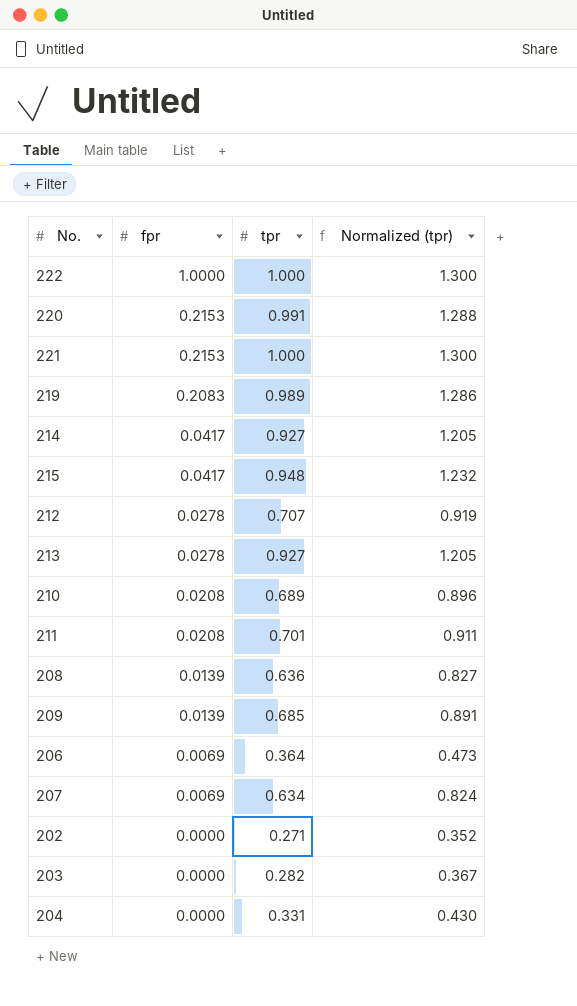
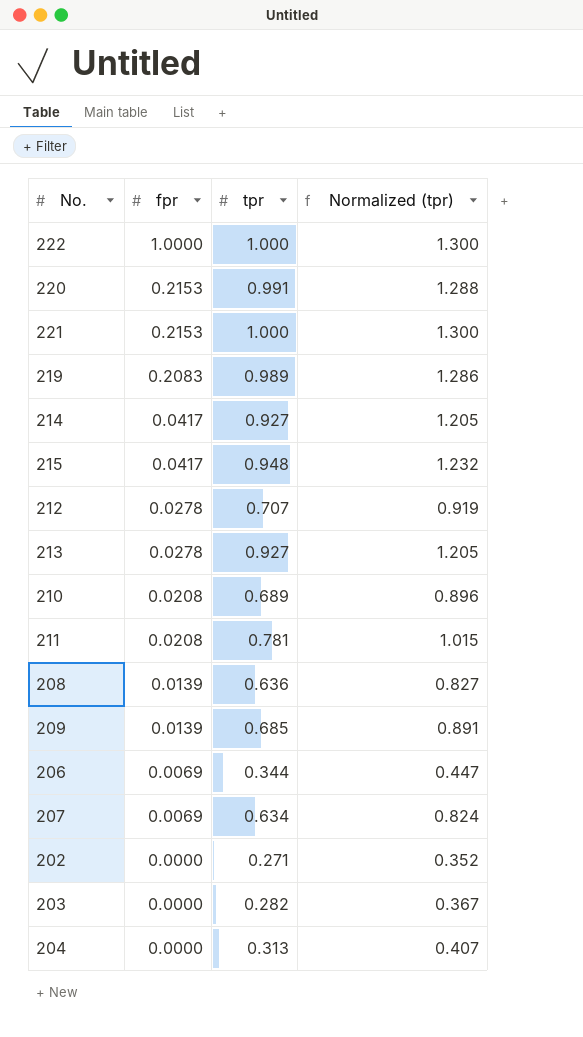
211 | tpr: 0.701 -> 0.781
211 | Normalized (tpr): 0.911 -> 1.015
206 | tpr: 0.364 -> 0.344
206 | Normalized (tpr): 0.473 -> 0.447
204 | tpr: 0.331 -> 0.313
204 | Normalized (tpr): 0.430 -> 0.407

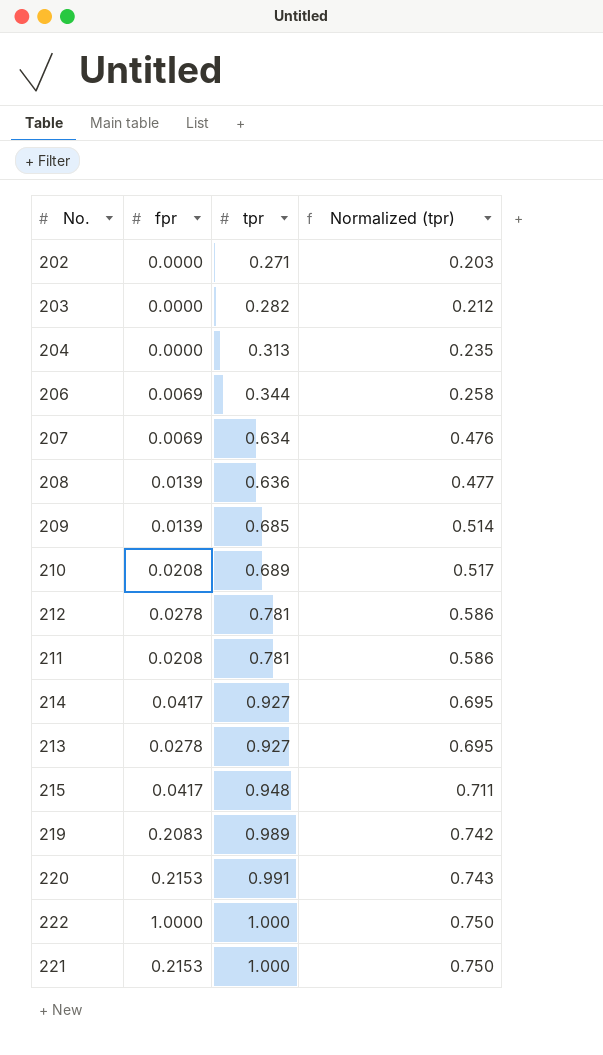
row order: fpr descending -> tpr ascending
column Normalized (tpr) | formula: [tpr] * 1.3 -> [tpr] * 0.75
212 | tpr: 0.707 -> 0.781

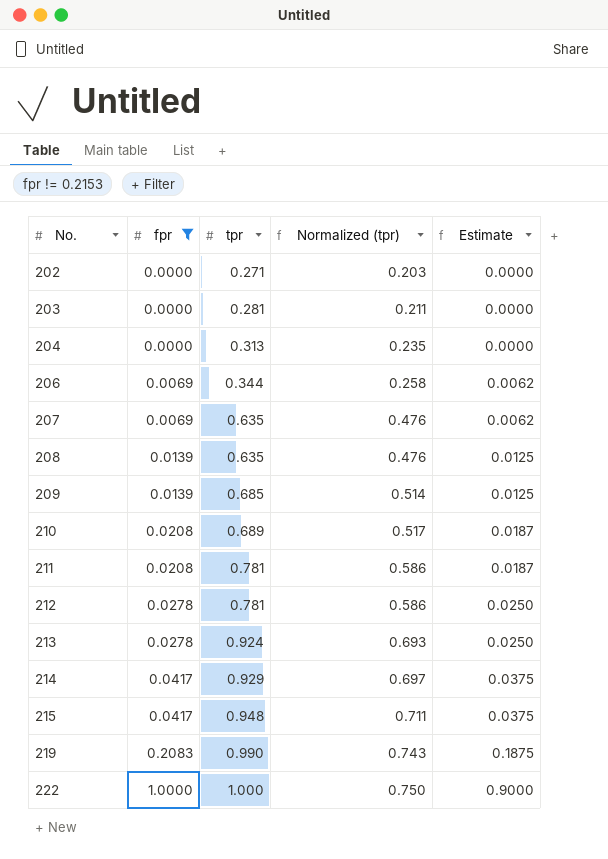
filter: none -> fpr != 0.2153
row order: tpr ascending -> No. ascending
column Estimate | formula: none -> [fpr] * 0.9
203 | tpr: 0.282 -> 0.281
203 | Normalized (tpr): 0.212 -> 0.211
207 | tpr: 0.634 -> 0.635
208 | tpr: 0.636 -> 0.635
208 | Normalized (tpr): 0.477 -> 0.476
213 | tpr: 0.927 -> 0.924
213 | Normalized (tpr): 0.695 -> 0.693
214 | tpr: 0.927 -> 0.929
214 | Normalized (tpr): 0.695 -> 0.697
219 | tpr: 0.989 -> 0.990
219 | Normalized (tpr): 0.742 -> 0.743

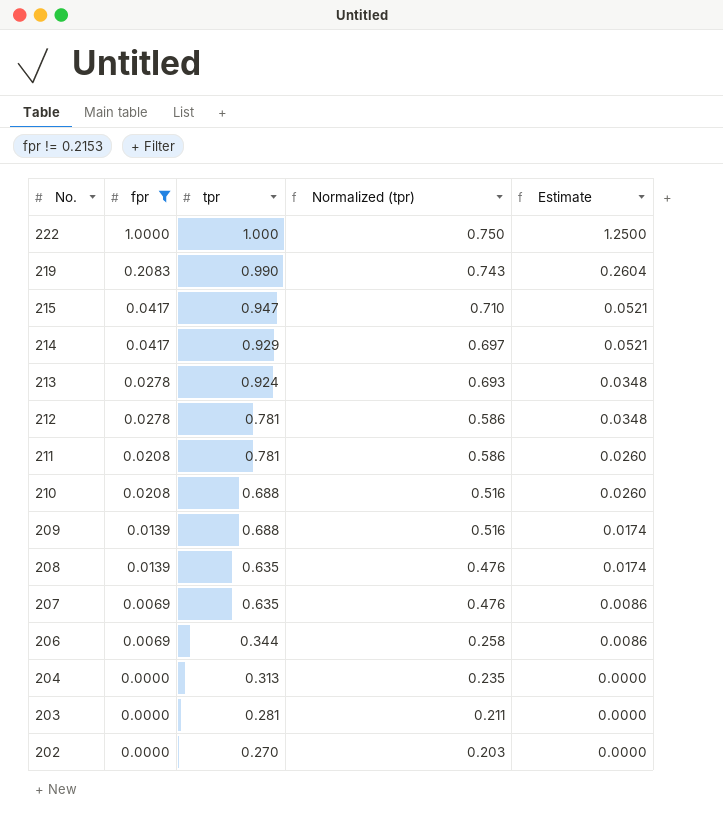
row order: No. ascending -> No. descending
column Estimate | formula: [fpr] * 0.9 -> [fpr] * 1.25
215 | tpr: 0.948 -> 0.947
215 | Normalized (tpr): 0.711 -> 0.710
210 | tpr: 0.689 -> 0.688
210 | Normalized (tpr): 0.517 -> 0.516
209 | tpr: 0.685 -> 0.688
209 | Normalized (tpr): 0.514 -> 0.516
202 | tpr: 0.271 -> 0.270

